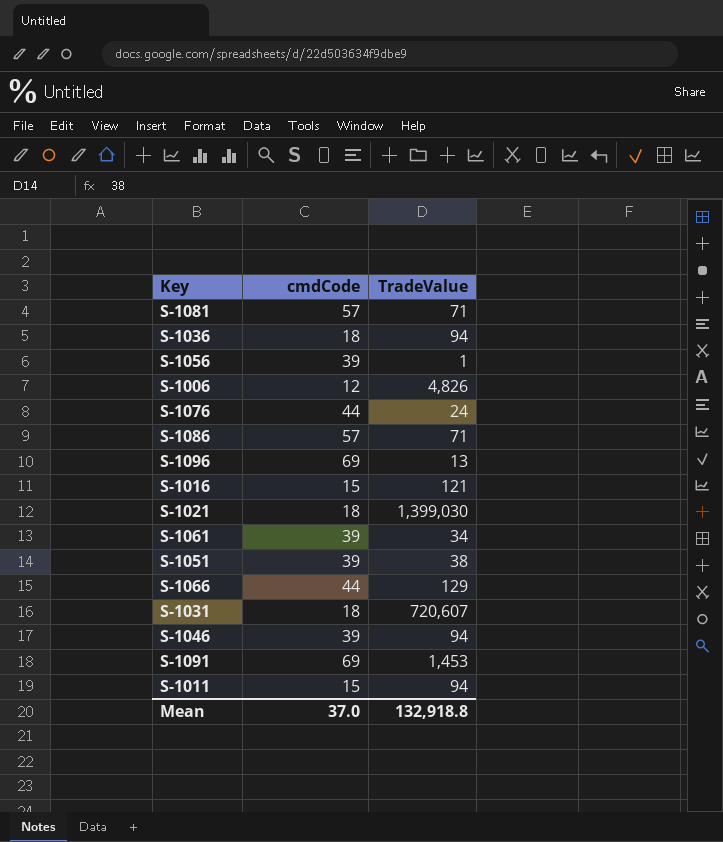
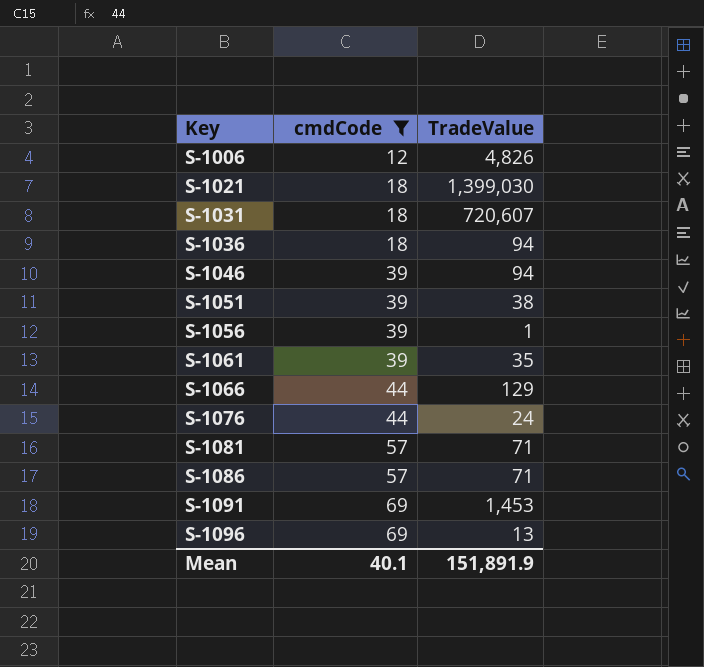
filter: none -> cmdCode != 15
row order: none -> Key ascending
S-1061 | TradeValue: 34 -> 35
Mean | cmdCode: 37.0 -> 40.1
Mean | TradeValue: 132,918.8 -> 151,891.9

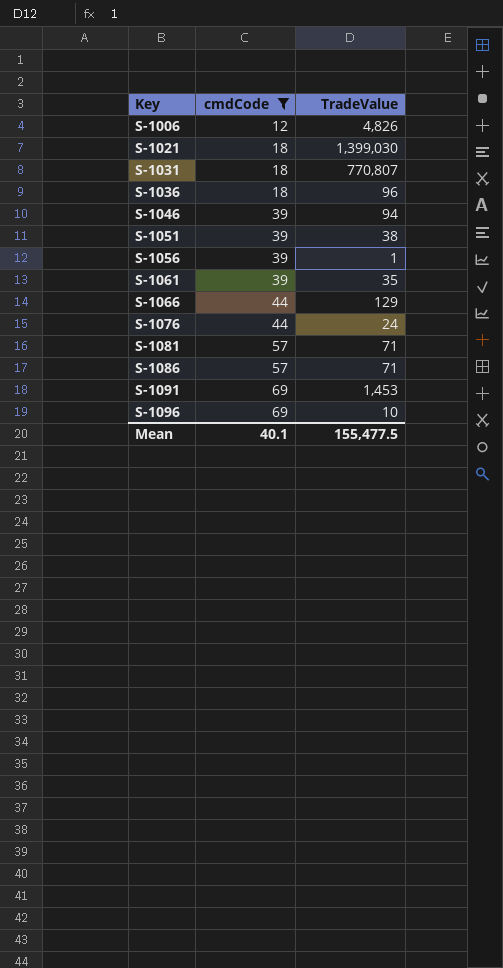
S-1031 | TradeValue: 720,607 -> 770,807
S-1036 | TradeValue: 94 -> 96
S-1096 | TradeValue: 13 -> 10
Mean | TradeValue: 151,891.9 -> 155,477.5

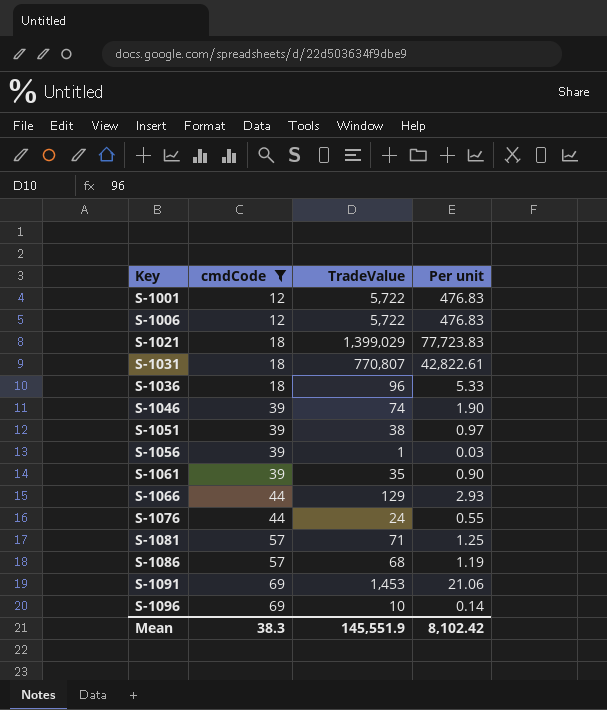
column Per unit | formula: none -> [TradeValue] / [cmdCode]
row S-1001: none -> 12 | 5,722 | 476.83
S-1006 | TradeValue: 4,826 -> 5,722
S-1021 | TradeValue: 1,399,030 -> 1,399,029
S-1046 | TradeValue: 94 -> 74
S-1086 | TradeValue: 71 -> 68
Mean | cmdCode: 40.1 -> 38.3
Mean | TradeValue: 155,477.5 -> 145,551.9

